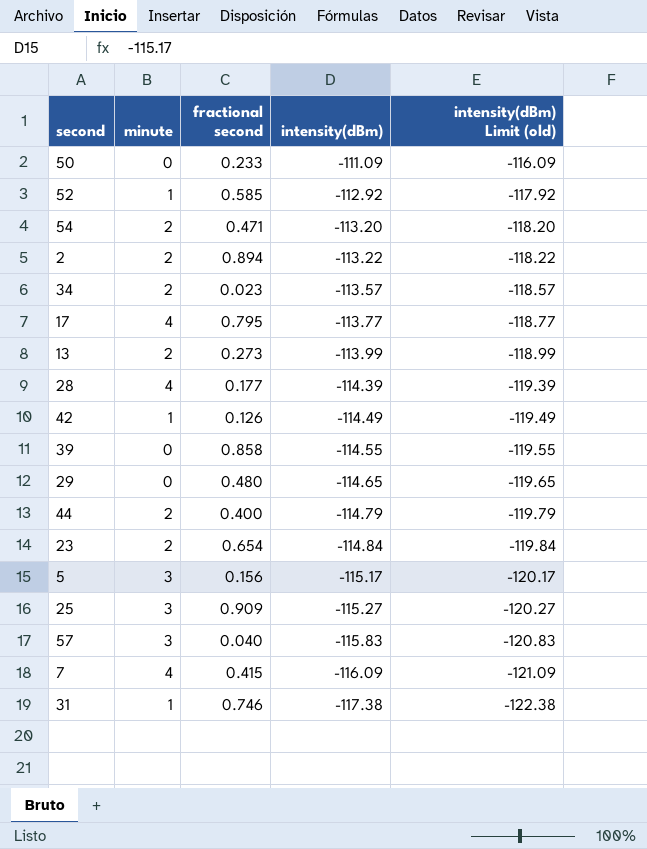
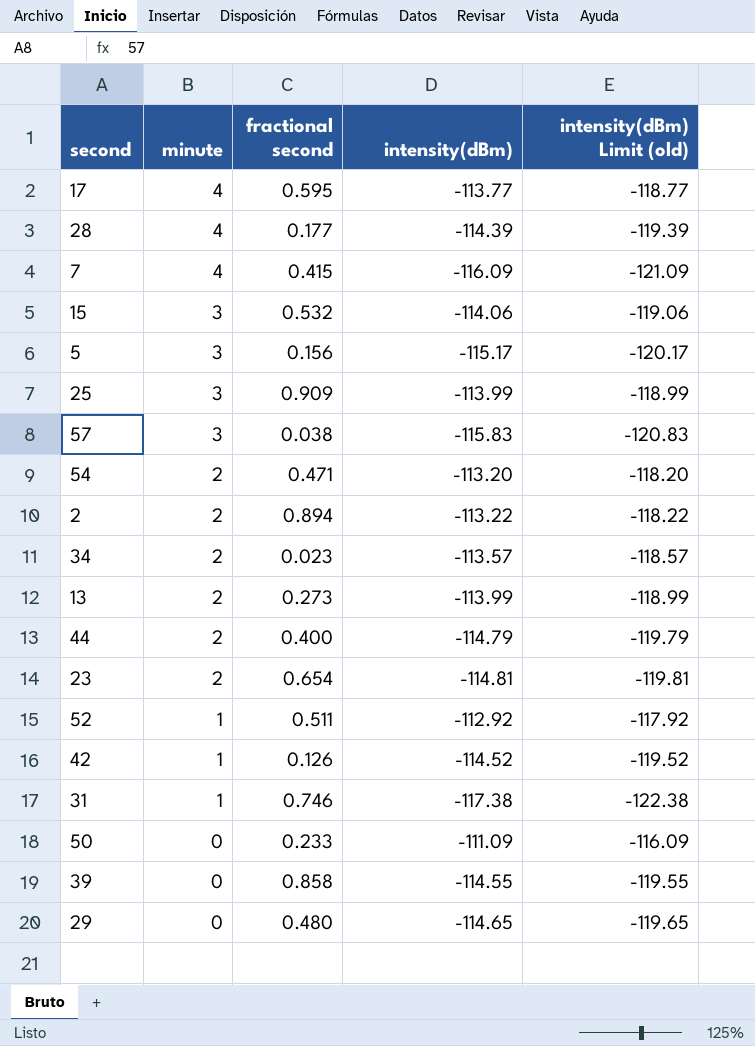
row order: intensity(dBm) descending -> minute descending
17 | fractional second: 0.795 -> 0.595
row 15: none -> 3 | 0.532 | -114.06 | -119.06
25 | intensity(dBm): -115.27 -> -113.99
25 | intensity(dBm) Limit (old): -120.27 -> -118.99
57 | fractional second: 0.040 -> 0.038
23 | intensity(dBm): -114.84 -> -114.81
23 | intensity(dBm) Limit (old): -119.84 -> -119.81
52 | fractional second: 0.585 -> 0.511
42 | intensity(dBm): -114.49 -> -114.52
42 | intensity(dBm) Limit (old): -119.49 -> -119.52

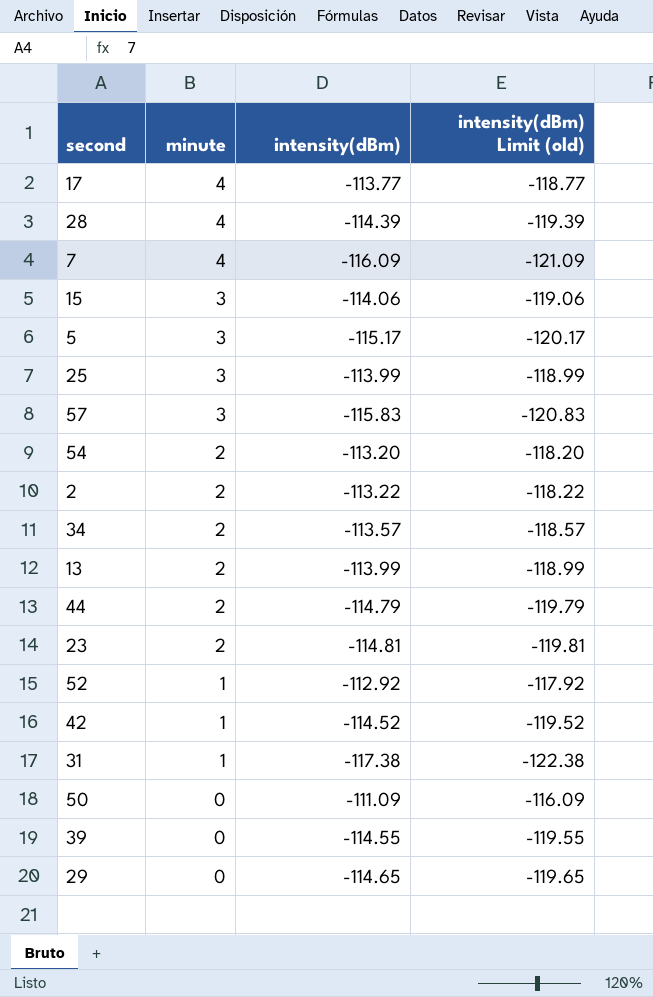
column fractional second | position: 3 -> none

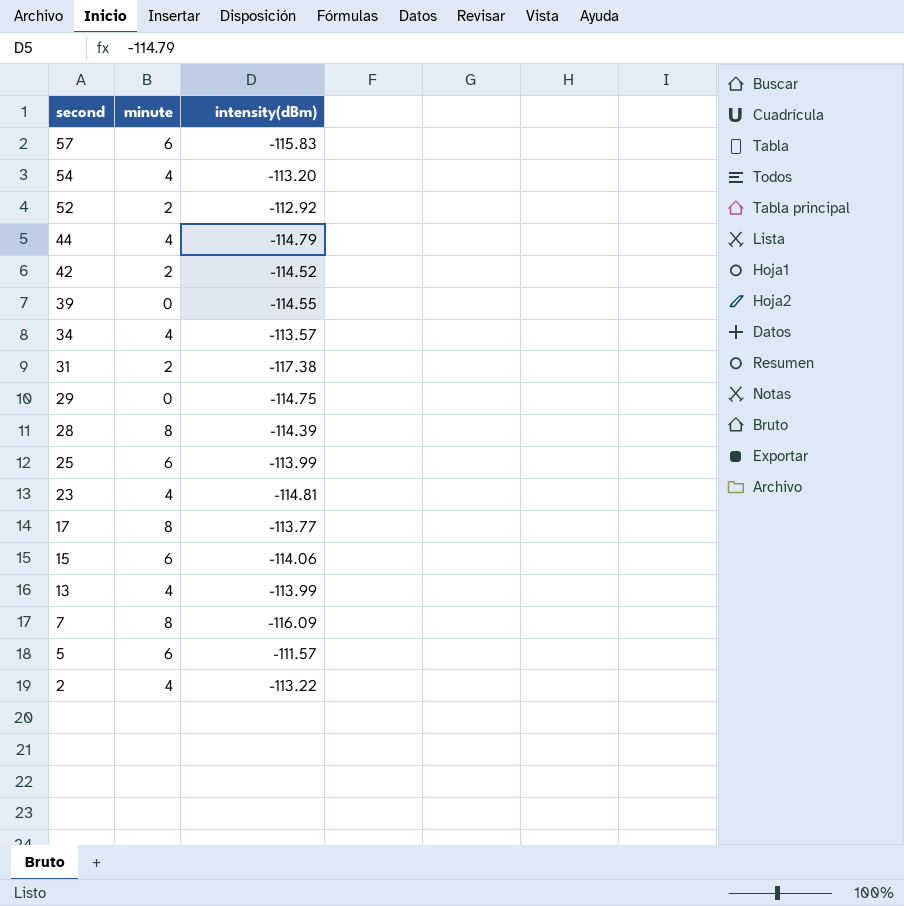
row order: minute descending -> second descending
column intensity(dBm) Limit (old) | formula: [intensity(dBm)] - 5 -> none
row 50: 0 | -111.09 | -116.09 -> none
57 | minute: 3 -> 6
54 | minute: 2 -> 4
52 | minute: 1 -> 2
44 | minute: 2 -> 4
42 | minute: 1 -> 2
34 | minute: 2 -> 4
31 | minute: 1 -> 2
29 | intensity(dBm): -114.65 -> -114.75
28 | minute: 4 -> 8
25 | minute: 3 -> 6
23 | minute: 2 -> 4
17 | minute: 4 -> 8
15 | minute: 3 -> 6
13 | minute: 2 -> 4
7 | minute: 4 -> 8
5 | minute: 3 -> 6
5 | intensity(dBm): -115.17 -> -111.57
2 | minute: 2 -> 4

